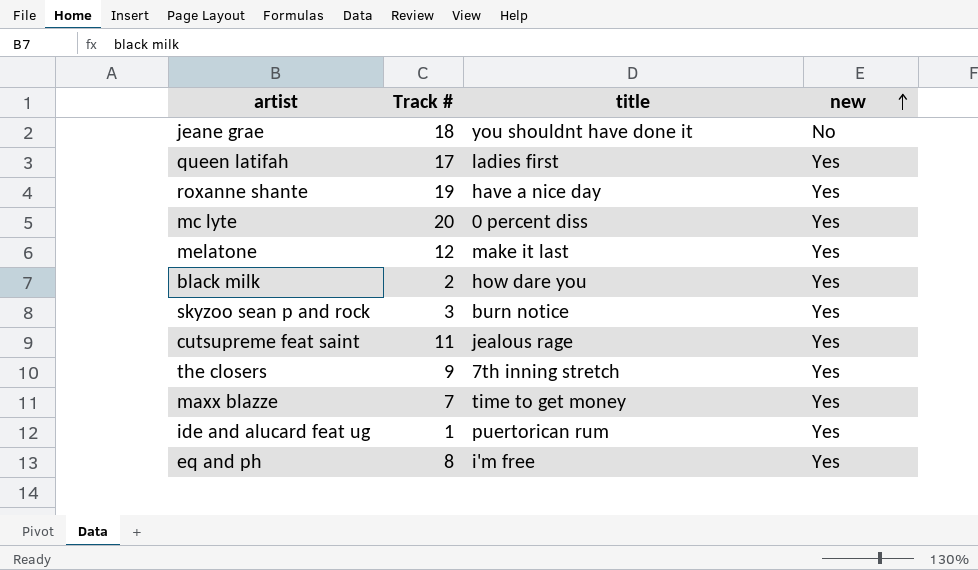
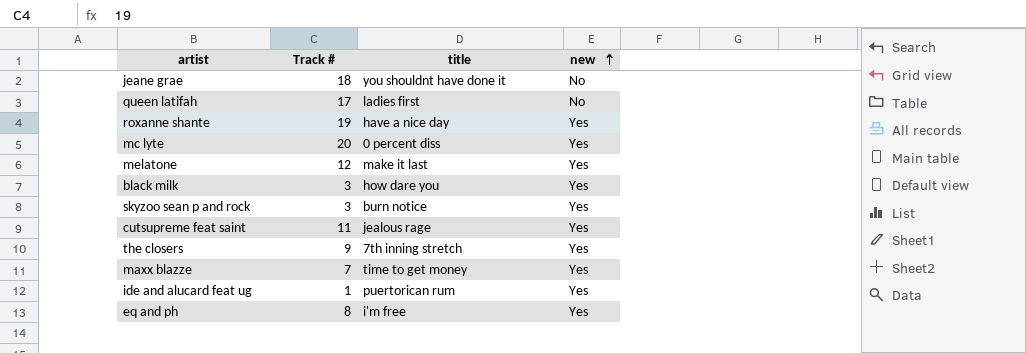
queen latifah | new: Yes -> No
black milk | Track #: 2 -> 3

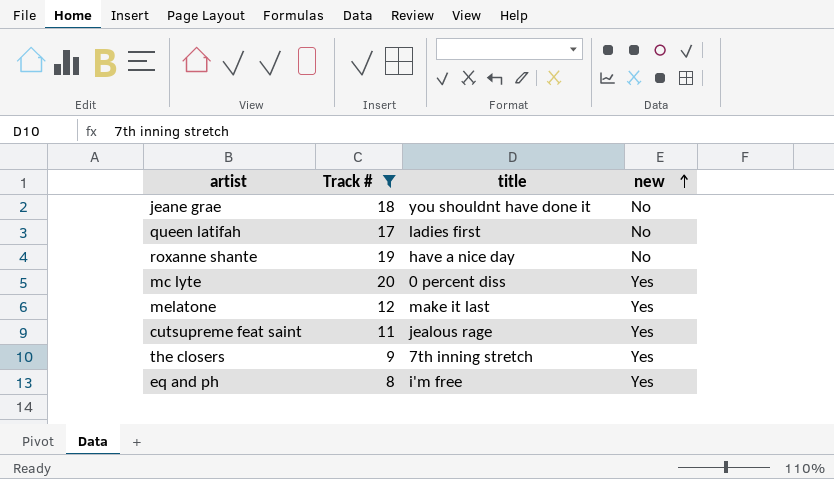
filter: none -> Track # >= 8
roxanne shante | new: Yes -> No

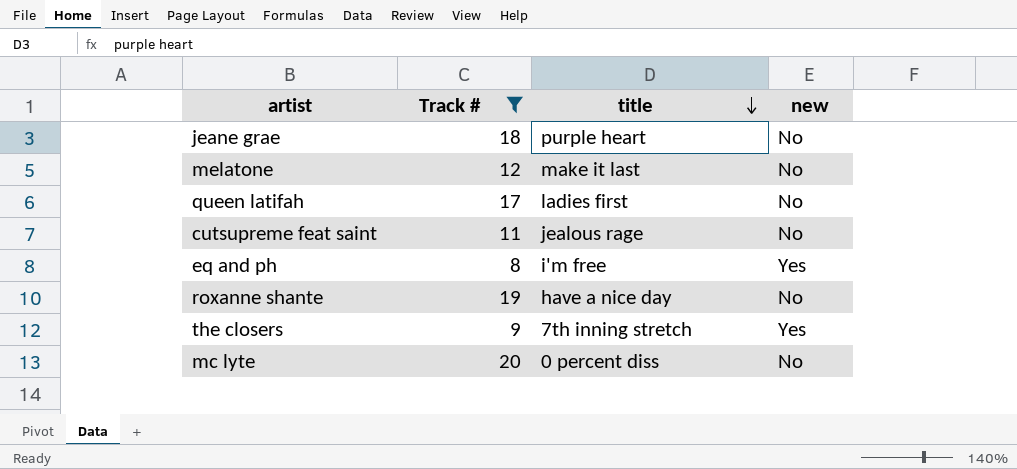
row order: new ascending -> title descending
jeane grae | title: you shouldnt have done it -> purple heart
melatone | new: Yes -> No
cutsupreme feat saint | new: Yes -> No
mc lyte | new: Yes -> No

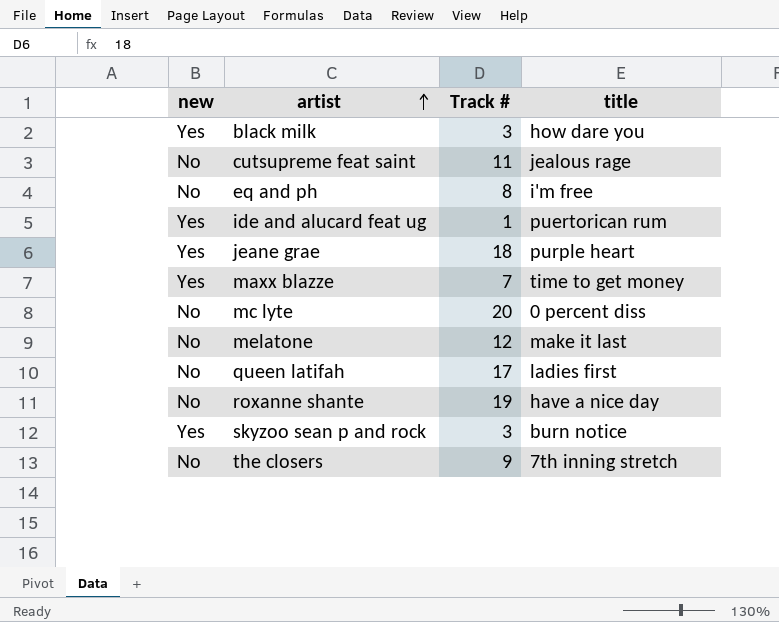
filter: Track # >= 8 -> none
row order: title descending -> artist ascending
column new | position: 4 -> 1
eq and ph | new: Yes -> No
jeane grae | new: No -> Yes
the closers | new: Yes -> No

